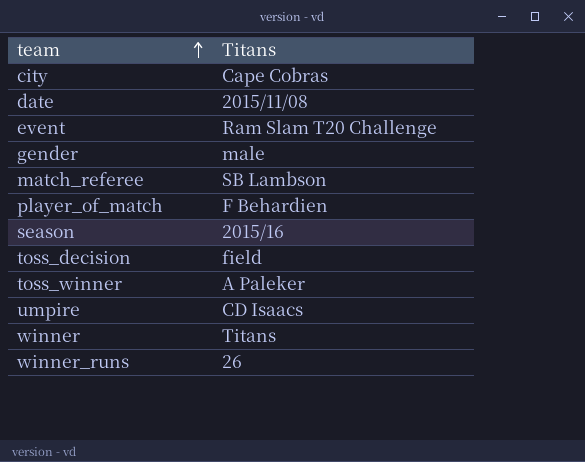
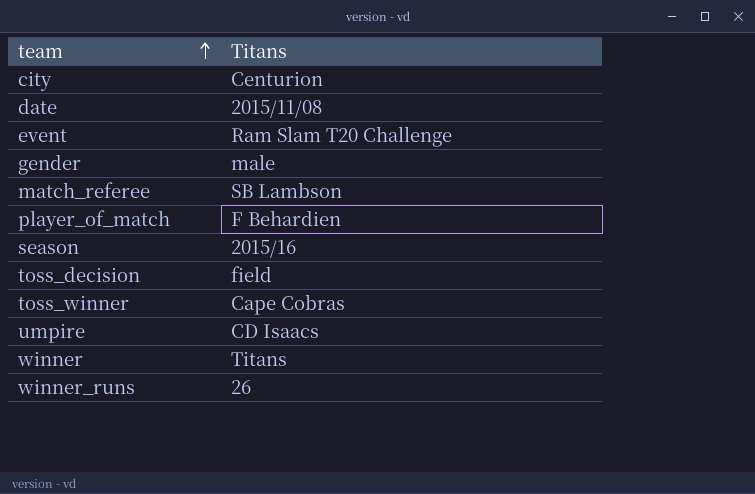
city | Titans: Cape Cobras -> Centurion
toss_winner | Titans: A Paleker -> Cape Cobras

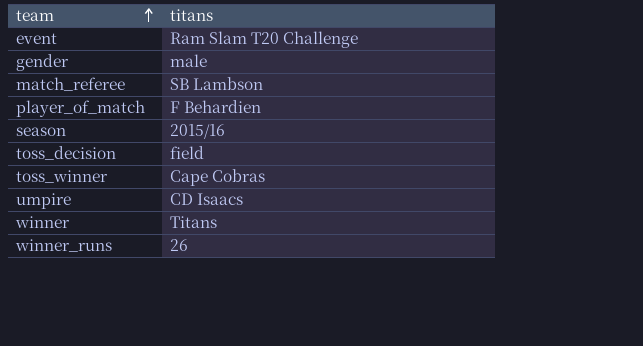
column name: Titans -> titans
row city: Centurion -> none
row date: 2015/11/08 -> none

